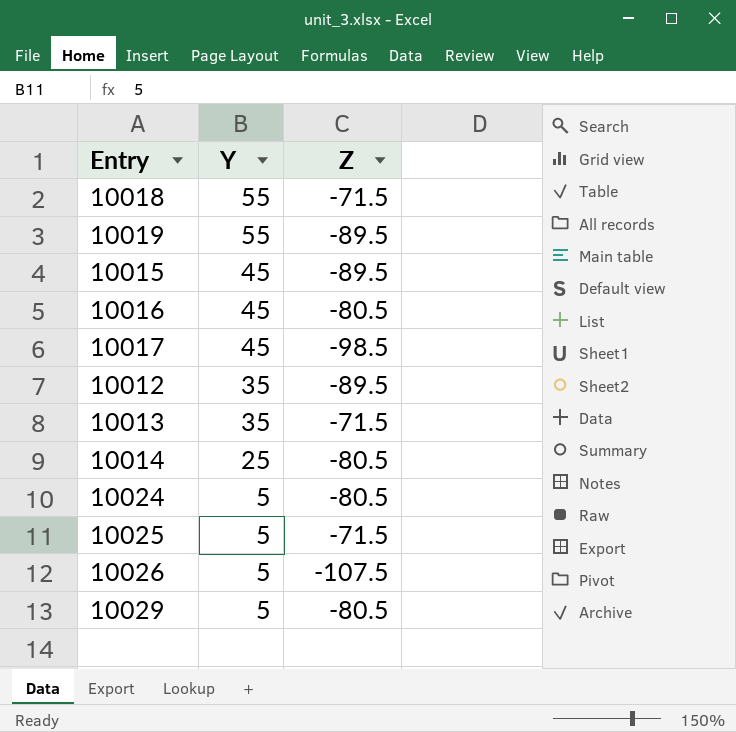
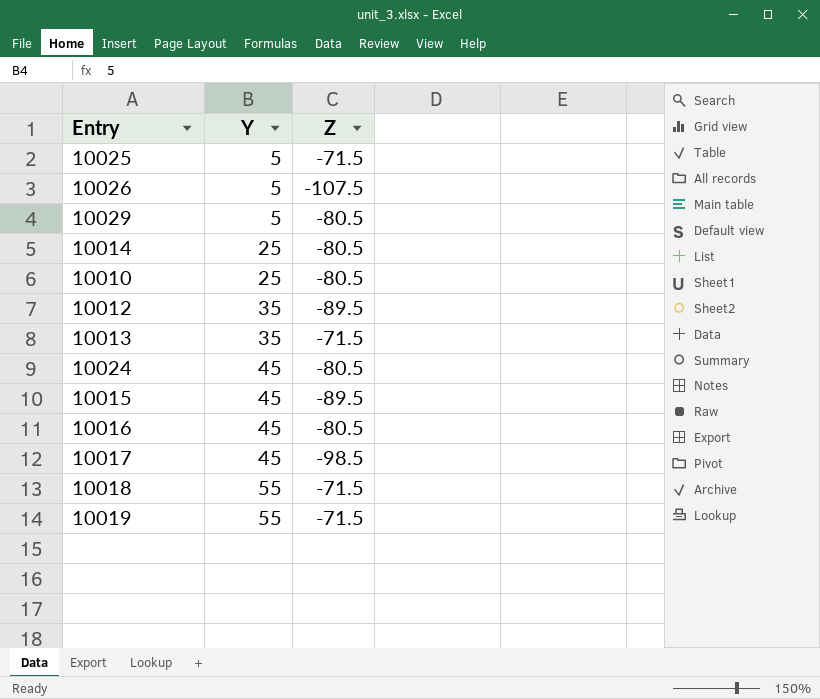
row order: Y descending -> Y ascending
row 10010: none -> 25 | -80.5
10024 | Y: 5 -> 45
10019 | Z: -89.5 -> -71.5

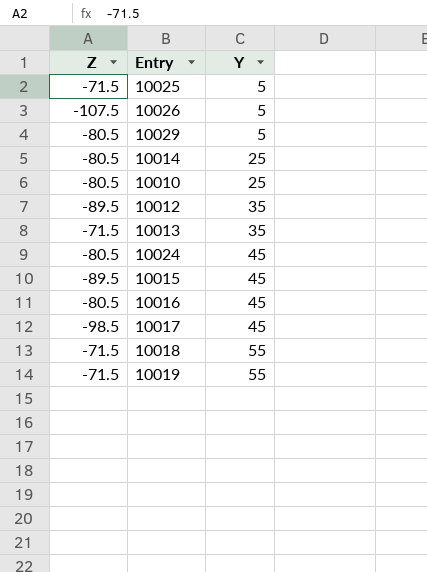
column Z | position: 3 -> 1

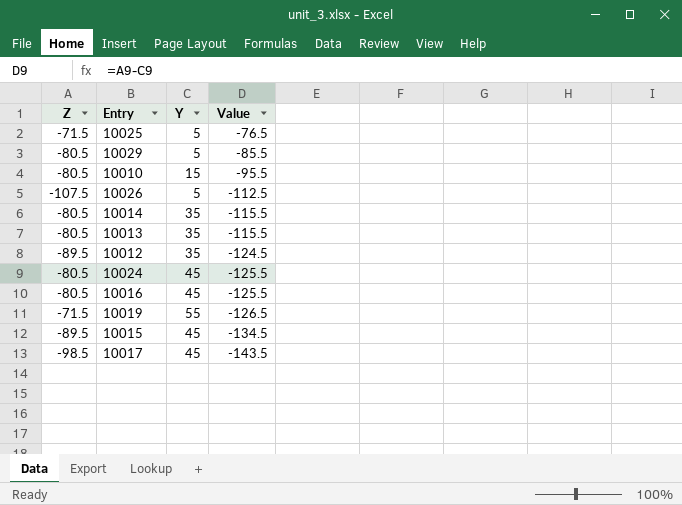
row order: Y ascending -> Value descending
column Value | formula: none -> [Z] - [Y]
row 10018: -71.5 | 55 -> none
10010 | Y: 25 -> 15
10014 | Y: 25 -> 35
10013 | Z: -71.5 -> -80.5

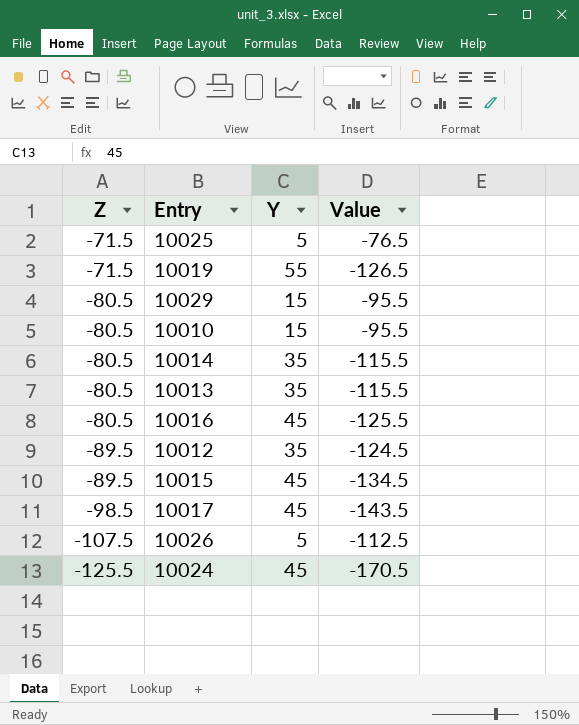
row order: Value descending -> Z descending
10029 | Y: 5 -> 15
10029 | Value: -85.5 -> -95.5
10024 | Z: -80.5 -> -125.5
10024 | Value: -125.5 -> -170.5

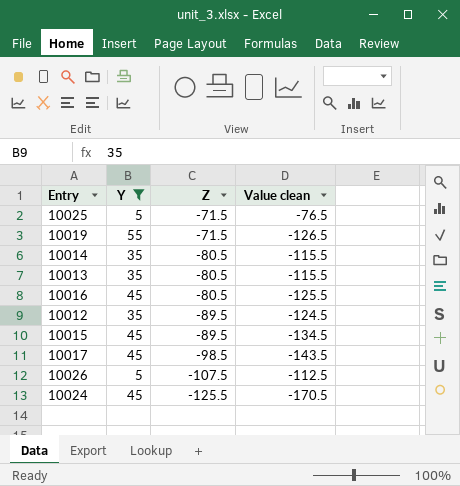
filter: none -> Y != 15
column Z | position: 1 -> 3
column name: Value -> Value clean

